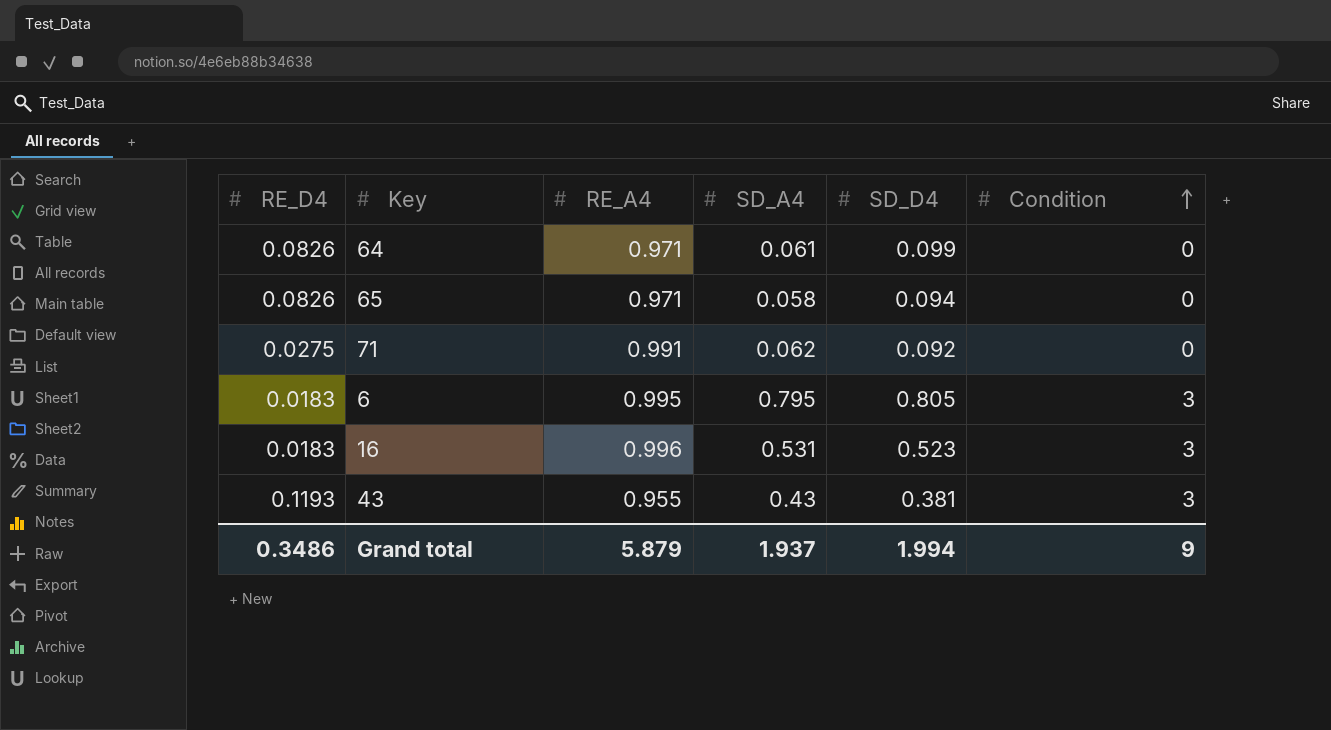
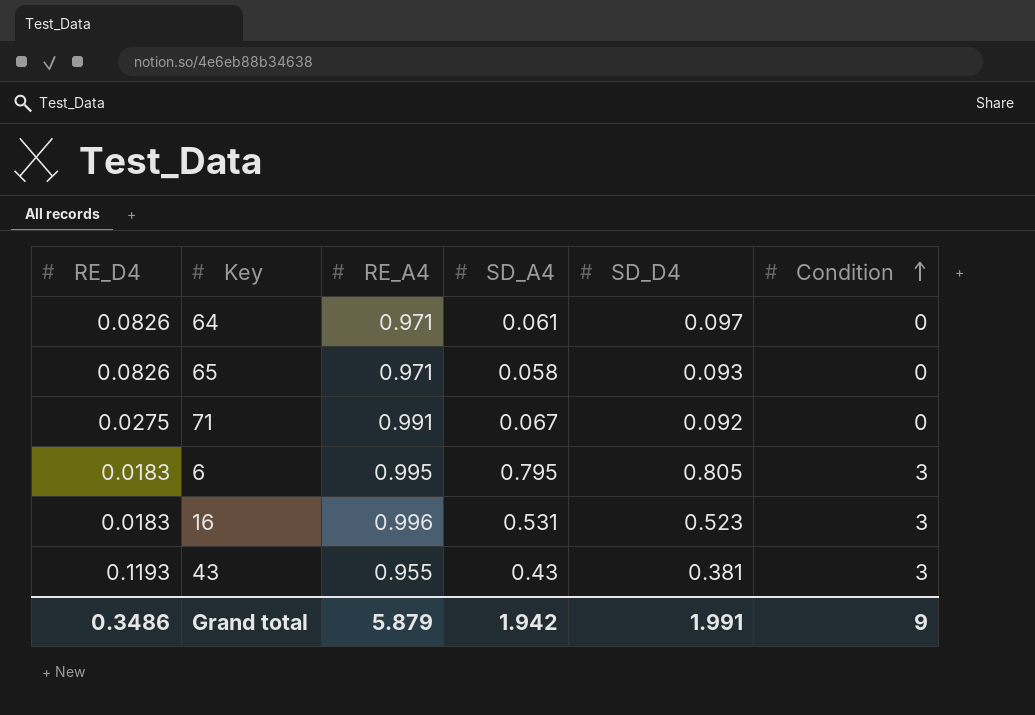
64 | SD_D4: 0.099 -> 0.097
65 | SD_D4: 0.094 -> 0.093
71 | SD_A4: 0.062 -> 0.067
Grand total | SD_A4: 1.937 -> 1.942
Grand total | SD_D4: 1.994 -> 1.991

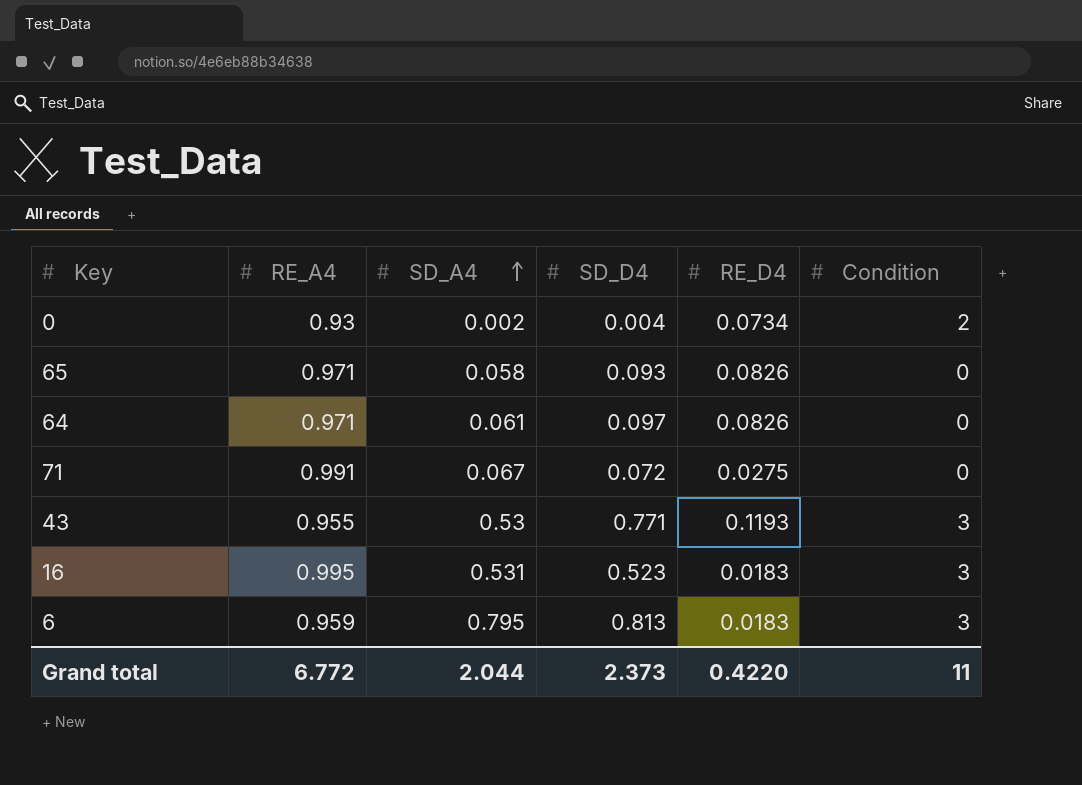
row order: Condition ascending -> SD_A4 ascending
column RE_D4 | position: 1 -> 5
row 0: none -> 0.93 | 0.002 | 0.004 | 0.0734 | 2
71 | SD_D4: 0.092 -> 0.072
43 | SD_A4: 0.43 -> 0.53
43 | SD_D4: 0.381 -> 0.771
16 | RE_A4: 0.996 -> 0.995
6 | RE_A4: 0.995 -> 0.959
6 | SD_D4: 0.805 -> 0.813
Grand total | RE_A4: 5.879 -> 6.772
Grand total | SD_A4: 1.942 -> 2.044
Grand total | SD_D4: 1.991 -> 2.373
Grand total | RE_D4: 0.3486 -> 0.4220
Grand total | Condition: 9 -> 11

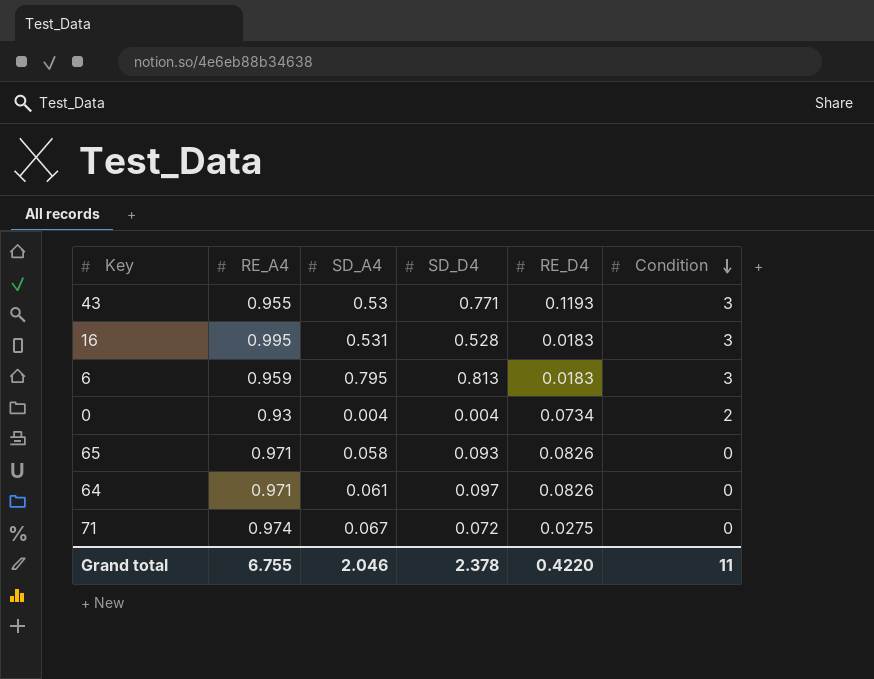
row order: SD_A4 ascending -> Condition descending
16 | SD_D4: 0.523 -> 0.528
0 | SD_A4: 0.002 -> 0.004
71 | RE_A4: 0.991 -> 0.974
Grand total | RE_A4: 6.772 -> 6.755
Grand total | SD_A4: 2.044 -> 2.046
Grand total | SD_D4: 2.373 -> 2.378

